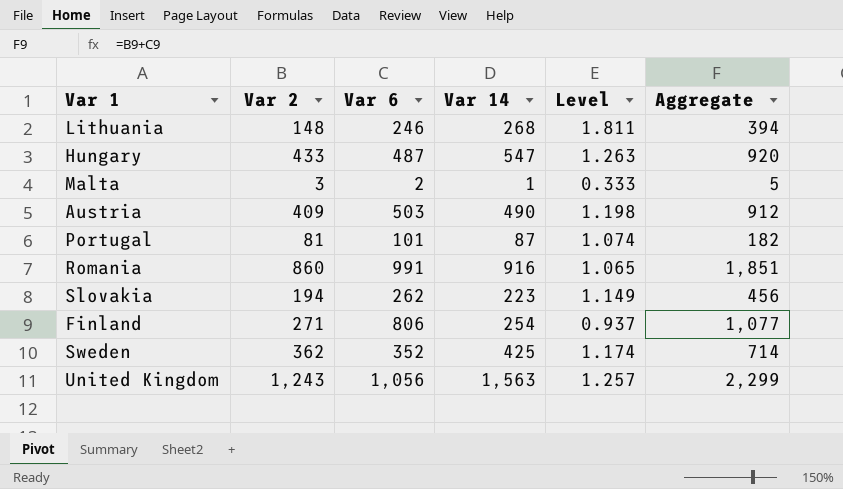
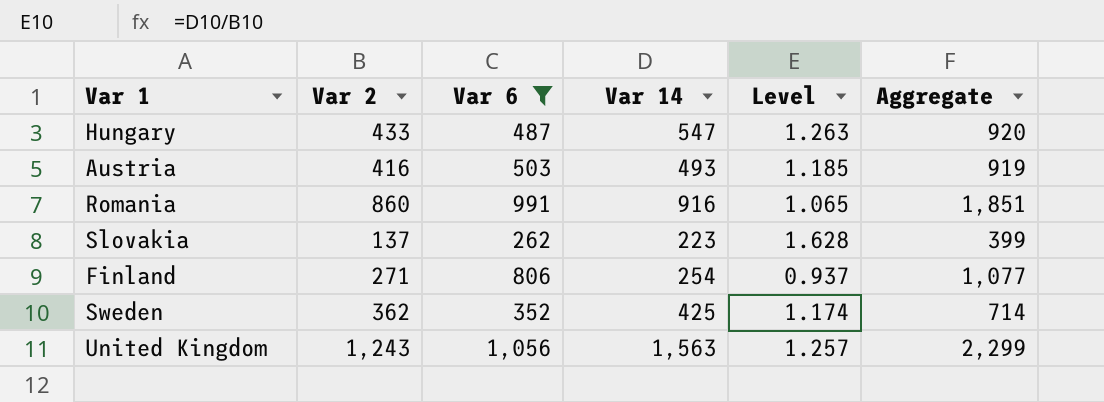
filter: none -> Var 6 >= 262
Austria | Var 2: 409 -> 416
Austria | Var 14: 490 -> 493
Austria | Level: 1.198 -> 1.185
Austria | Aggregate: 912 -> 919
Slovakia | Var 2: 194 -> 137
Slovakia | Level: 1.149 -> 1.628
Slovakia | Aggregate: 456 -> 399

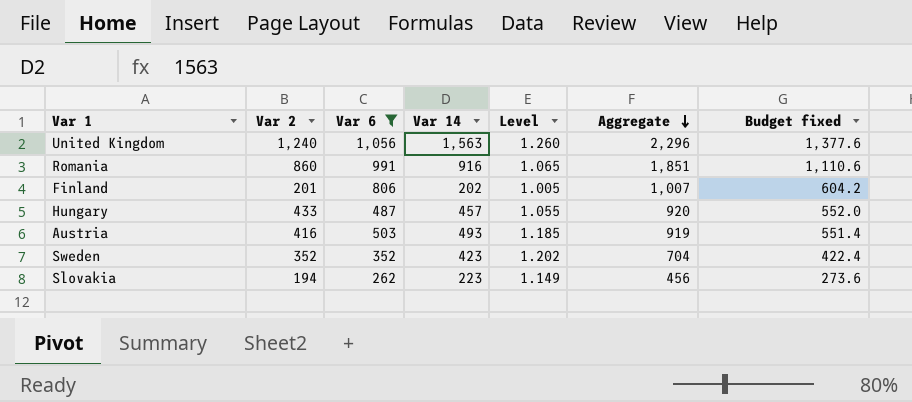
row order: none -> Aggregate descending
column Budget fixed | formula: none -> [Aggregate] * 0.6
United Kingdom | Var 2: 1,243 -> 1,240
United Kingdom | Level: 1.257 -> 1.260
United Kingdom | Aggregate: 2,299 -> 2,296
Finland | Var 2: 271 -> 201
Finland | Var 14: 254 -> 202
Finland | Level: 0.937 -> 1.005
Finland | Aggregate: 1,077 -> 1,007
Hungary | Var 14: 547 -> 457
Hungary | Level: 1.263 -> 1.055
Sweden | Var 2: 362 -> 352
Sweden | Var 14: 425 -> 423
Sweden | Level: 1.174 -> 1.202
Sweden | Aggregate: 714 -> 704
Slovakia | Var 2: 137 -> 194
Slovakia | Level: 1.628 -> 1.149
Slovakia | Aggregate: 399 -> 456

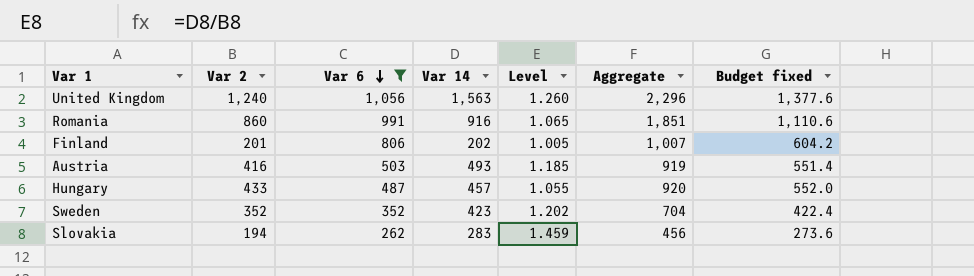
row order: Aggregate descending -> Var 6 descending
Slovakia | Var 14: 223 -> 283
Slovakia | Level: 1.149 -> 1.459

